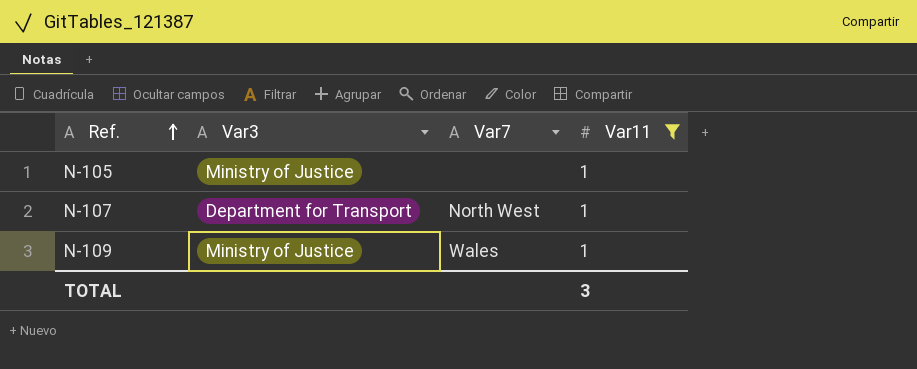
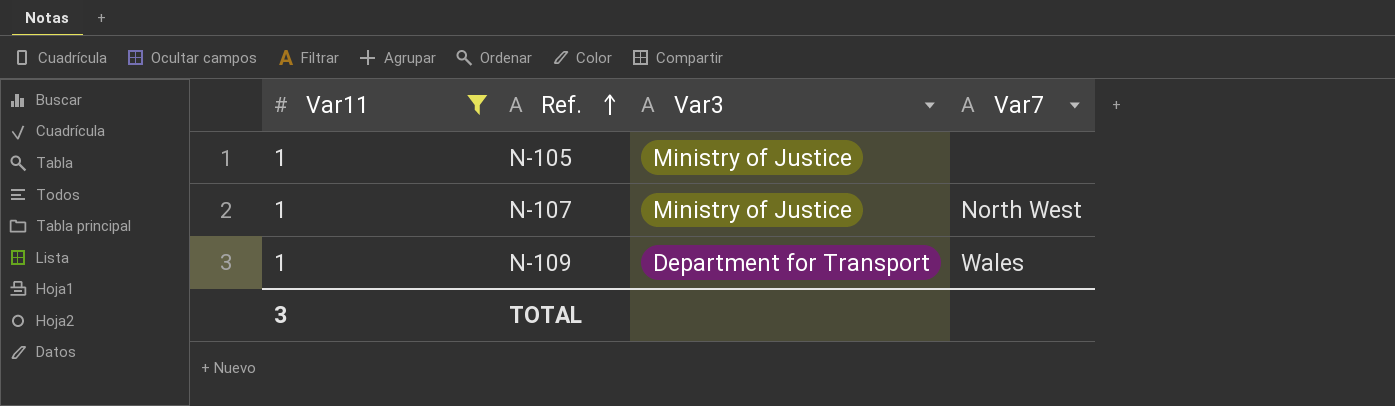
column Var11 | position: 4 -> 1
N-107 | Var3: Department for Transport -> Ministry of Justice
N-109 | Var3: Ministry of Justice -> Department for Transport

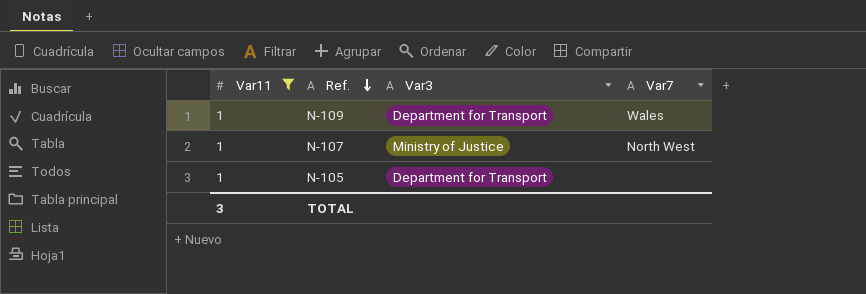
row order: Ref. ascending -> Ref. descending
N-105 | Var3: Ministry of Justice -> Department for Transport

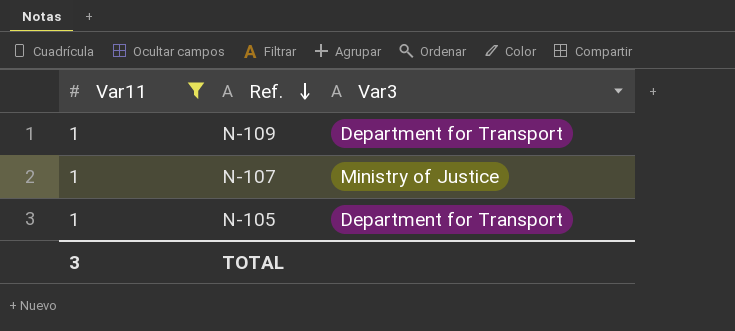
column Var7 | position: 4 -> none

